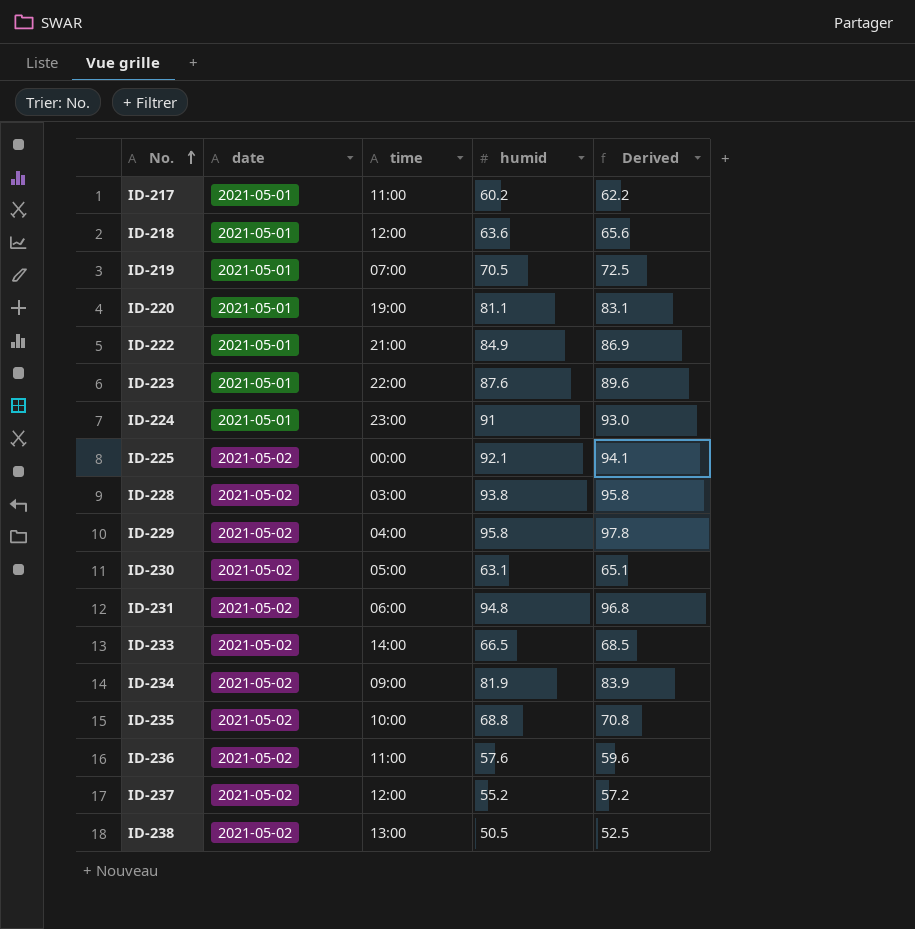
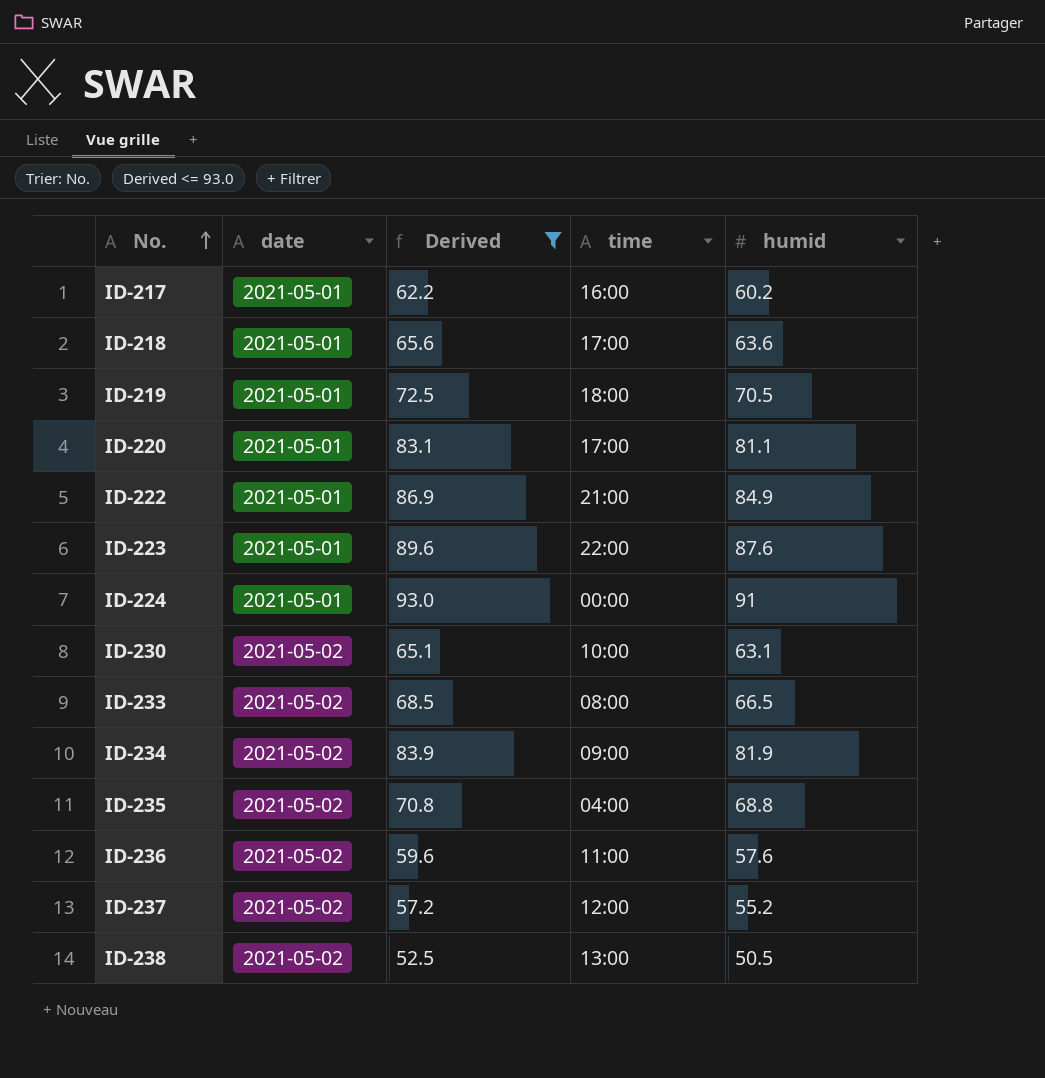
filter: none -> Derived <= 93.0
column Derived | position: 5 -> 3
ID-217 | time: 11:00 -> 16:00
ID-218 | time: 12:00 -> 17:00
ID-219 | time: 07:00 -> 18:00
ID-220 | time: 19:00 -> 17:00
ID-224 | time: 23:00 -> 00:00
ID-230 | time: 05:00 -> 10:00
ID-233 | time: 14:00 -> 08:00
ID-235 | time: 10:00 -> 04:00

